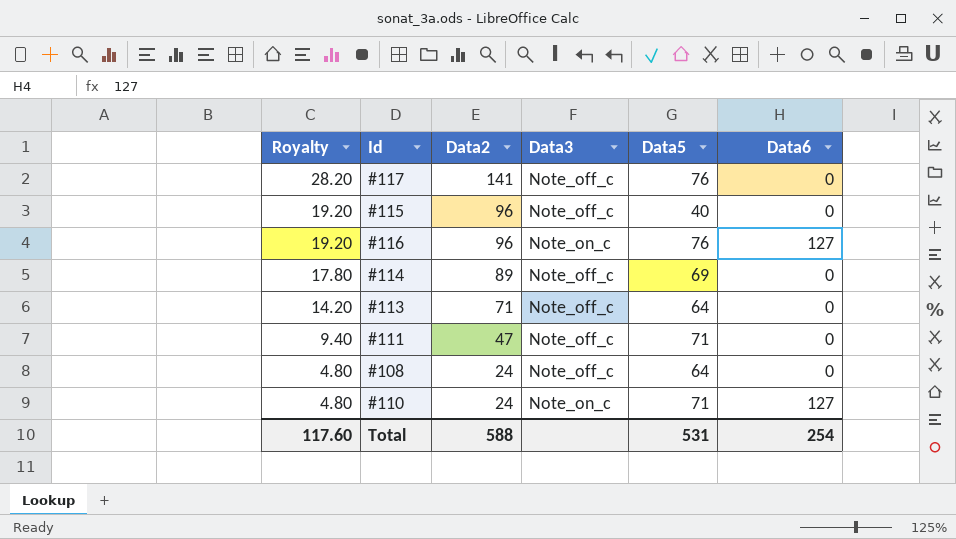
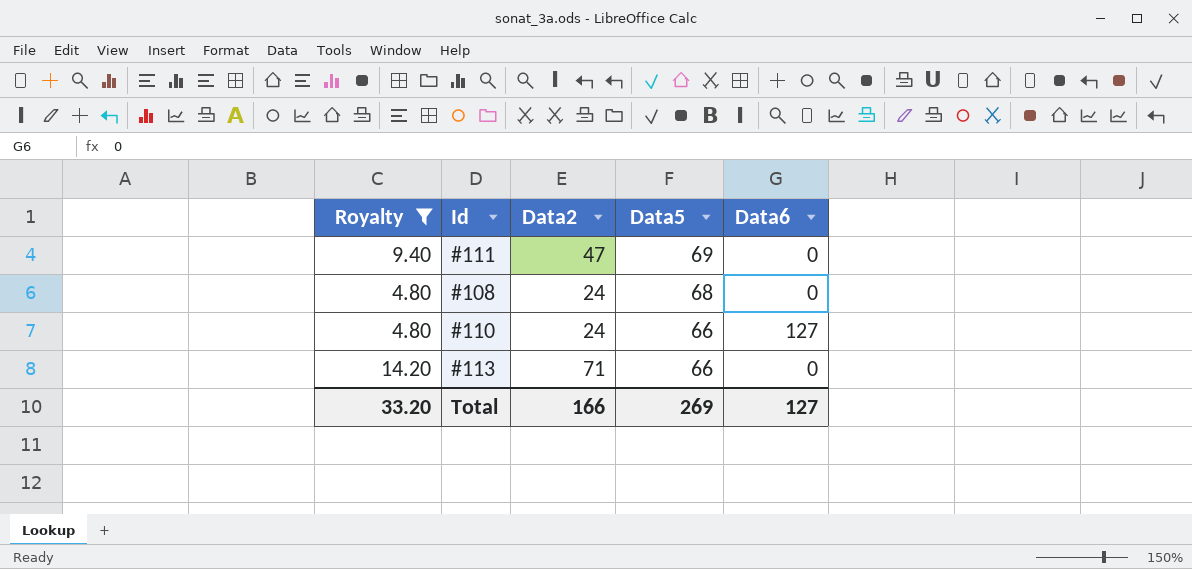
filter: none -> Royalty <= 14.20
row order: Royalty descending -> Data5 descending
column Data3 | position: 4 -> none
#111 | Data5: 71 -> 69
#108 | Data5: 64 -> 68
#110 | Data5: 71 -> 66
#113 | Data5: 64 -> 66
Total | Royalty: 117.60 -> 33.20
Total | Data2: 588 -> 166
Total | Data5: 531 -> 269
Total | Data6: 254 -> 127

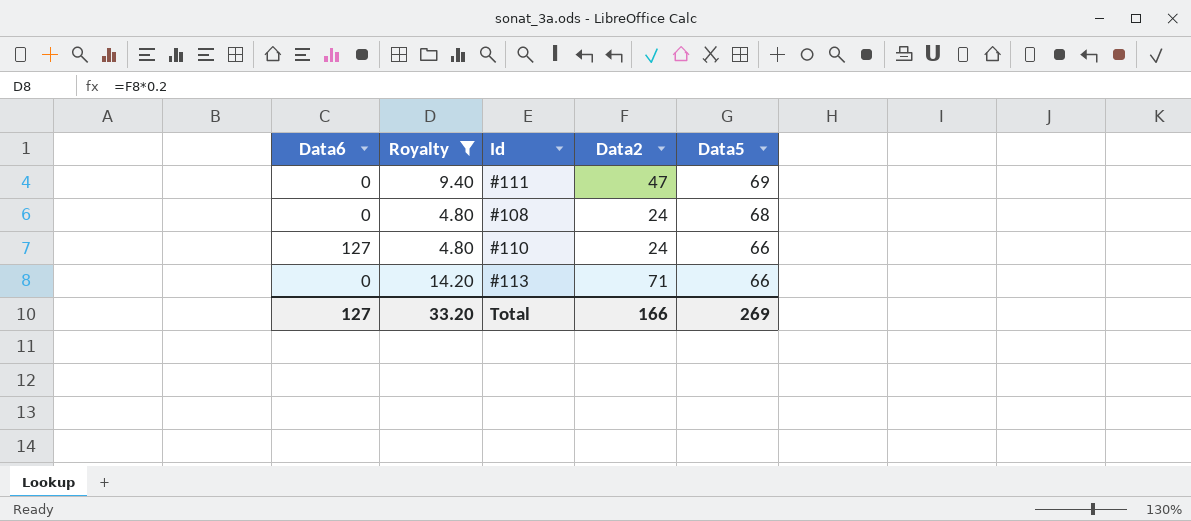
column Data6 | position: 5 -> 1

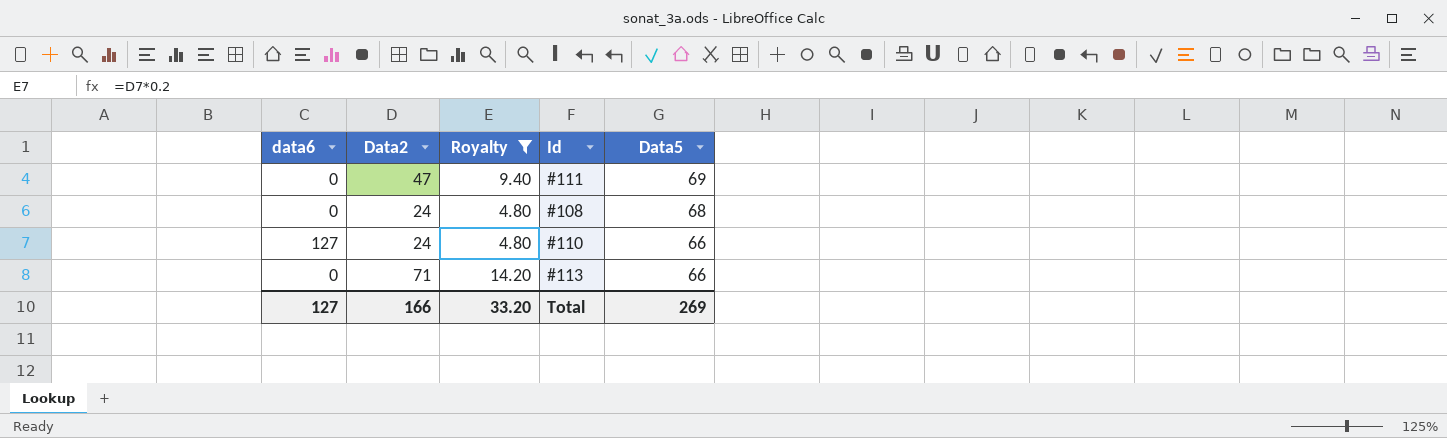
column name: Data6 -> data6
column Data2 | position: 4 -> 2

